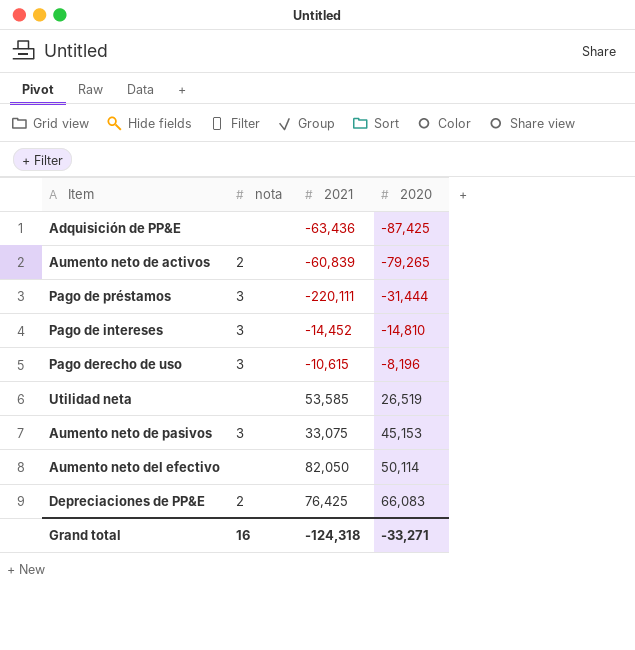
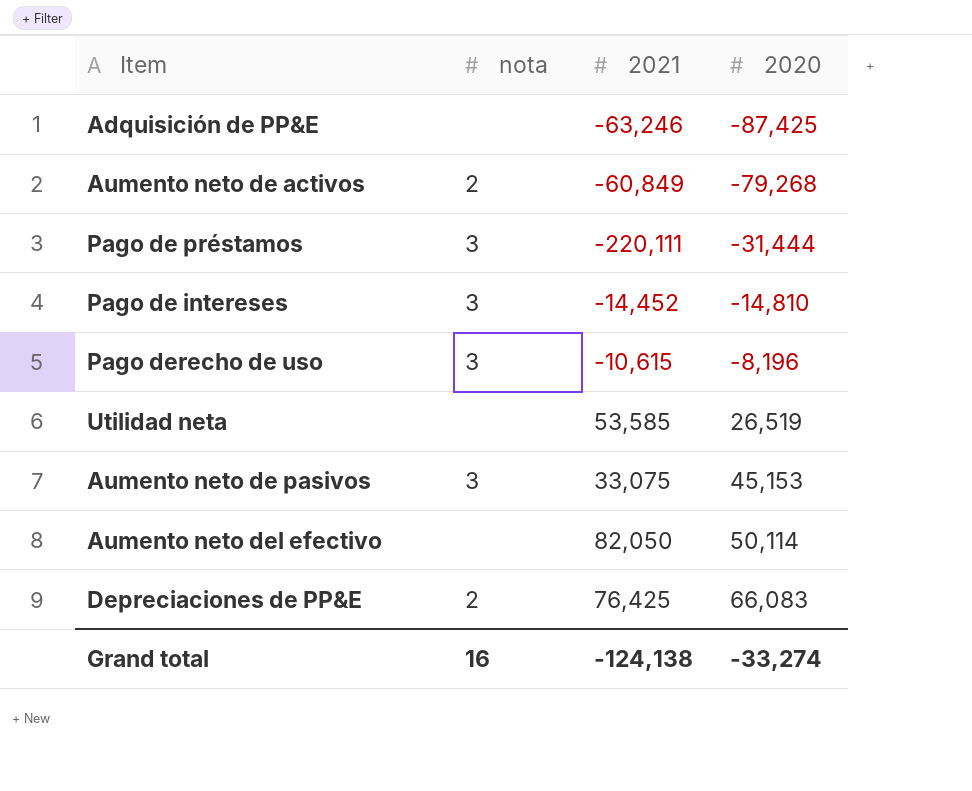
Adquisición de PP&E | 2021: -63,436 -> -63,246
Aumento neto de activos | 2021: -60,839 -> -60,849
Aumento neto de activos | 2020: -79,265 -> -79,268
Grand total | 2021: -124,318 -> -124,138
Grand total | 2020: -33,271 -> -33,274

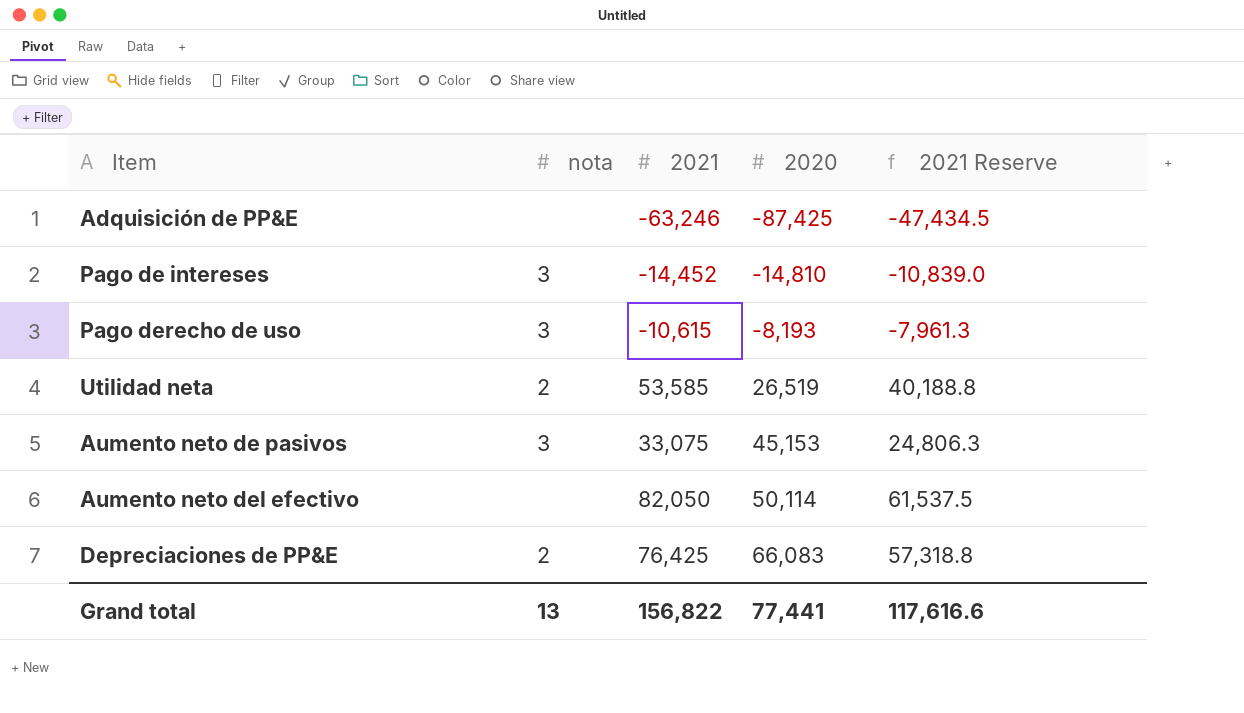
column 2021 Reserve | formula: none -> [2021] * 0.75
row Aumento neto de activos: 2 | -60,849 | -79,268 -> none
row Pago de préstamos: 3 | -220,111 | -31,444 -> none
Pago derecho de uso | 2020: -8,196 -> -8,193
Utilidad neta | nota: none -> 2
Grand total | nota: 16 -> 13
Grand total | 2021: -124,138 -> 156,822
Grand total | 2020: -33,274 -> 77,441

